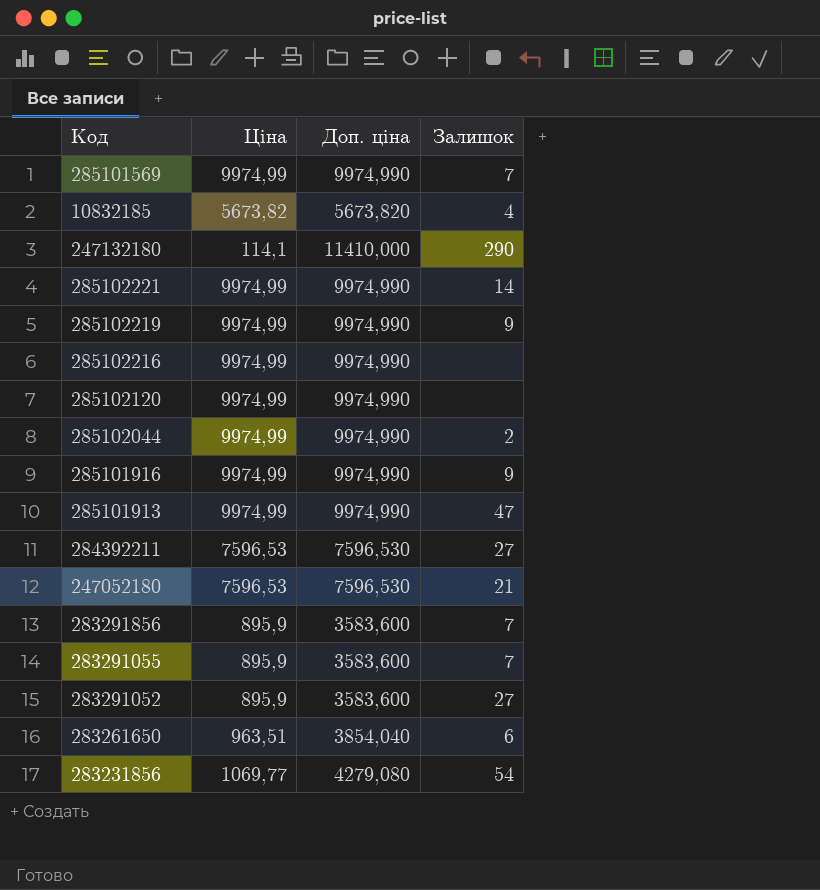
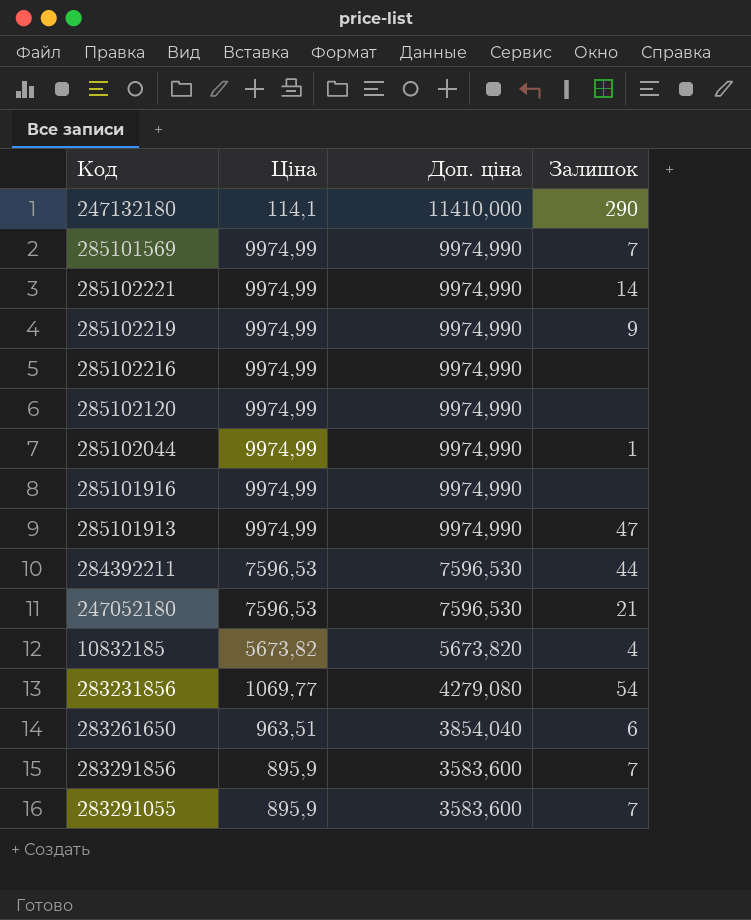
row order: none -> Доп. ціна descending
row 283291052: 895,9 | 3583,600 | 27 -> none
285102044 | Залишок: 2 -> 1
285101916 | Залишок: 9 -> none
284392211 | Залишок: 27 -> 44

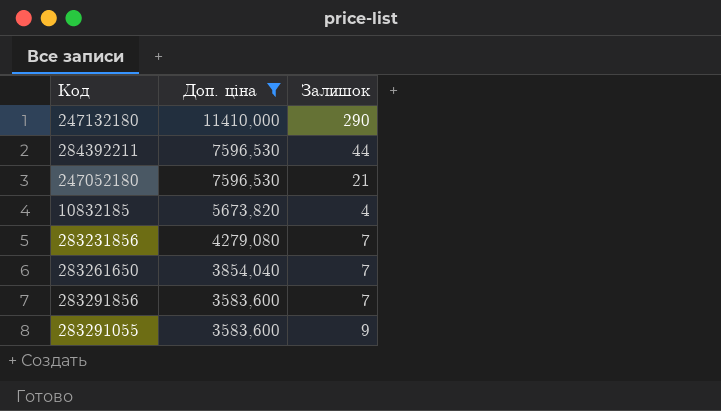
filter: none -> Доп. ціна != 9974,990
column Ціна | position: 2 -> none
283231856 | Залишок: 54 -> 7
283261650 | Залишок: 6 -> 7
283291055 | Залишок: 7 -> 9

